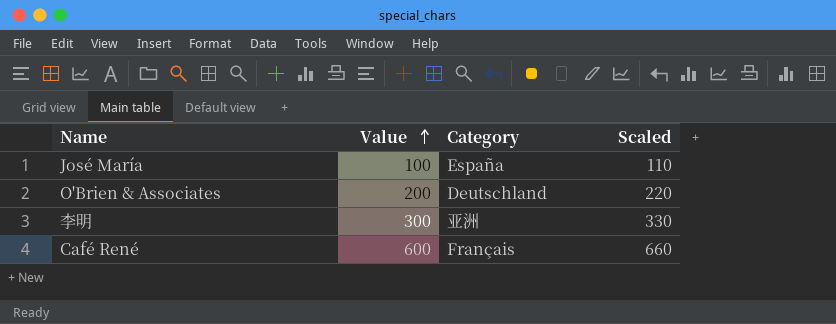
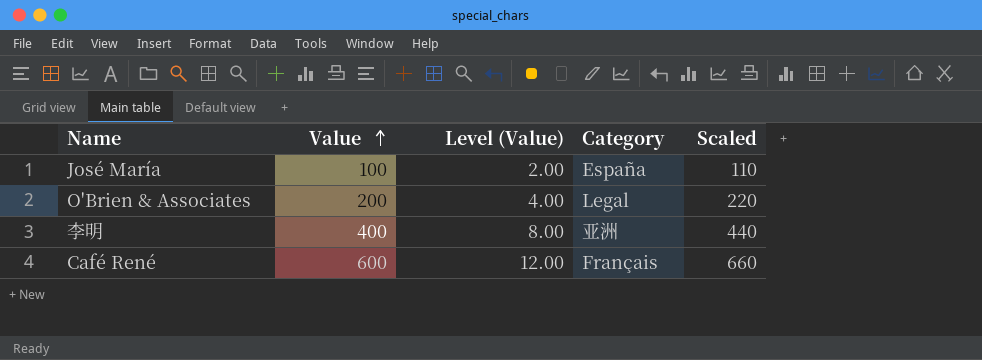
column Level (Value) | formula: none -> [Value] * 0.02
O'Brien & Associates | Category: Deutschland -> Legal
李明 | Value: 300 -> 400
李明 | Scaled: 330 -> 440

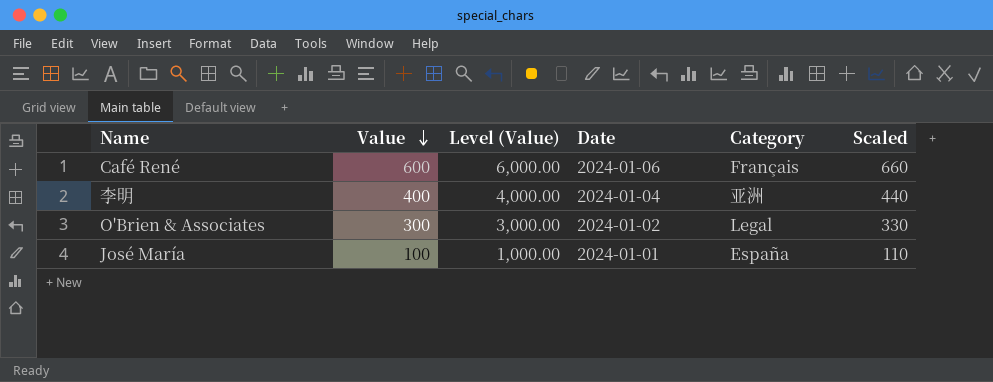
row order: Value ascending -> Value descending
column Level (Value) | formula: [Value] * 0.02 -> [Value] * 10
column Date | position: none -> 4
O'Brien & Associates | Value: 200 -> 300
O'Brien & Associates | Scaled: 220 -> 330

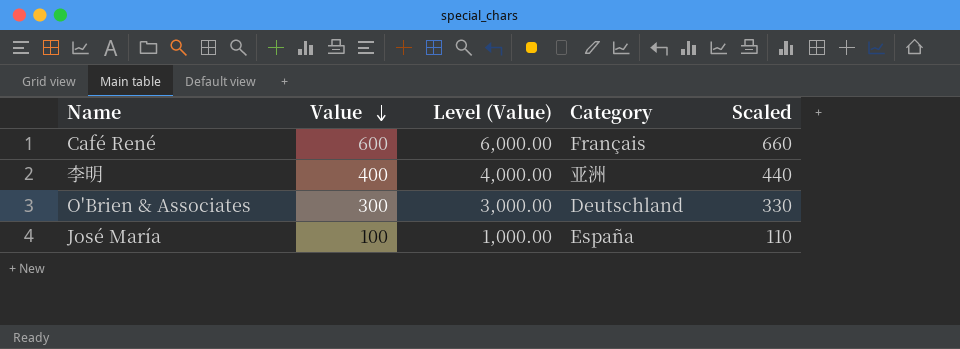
column Date | position: 4 -> none
O'Brien & Associates | Category: Legal -> Deutschland

